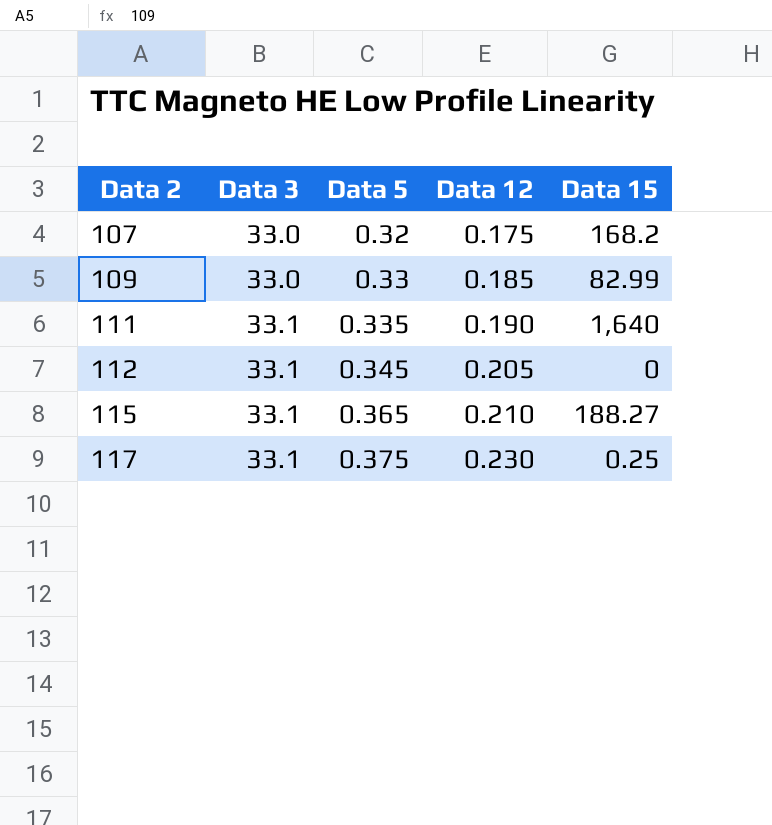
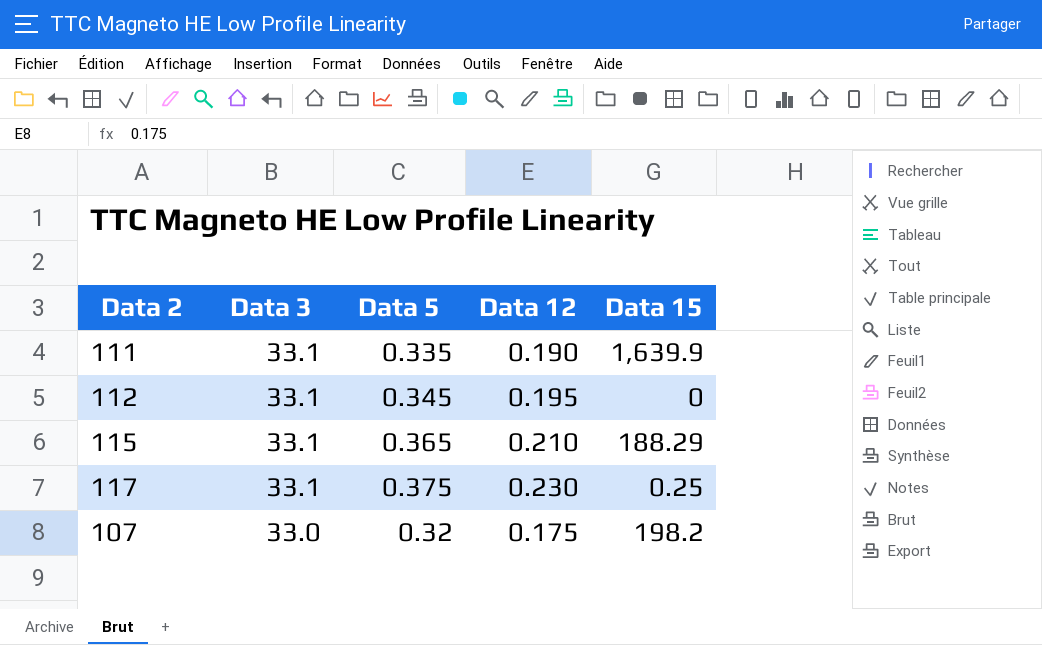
row order: Data 2 ascending -> Data 3 descending
row 109: 33.0 | 0.33 | 0.185 | 82.99 -> none
111 | Data 15: 1,640 -> 1,639.9
112 | Data 12: 0.205 -> 0.195
115 | Data 15: 188.27 -> 188.29
107 | Data 15: 168.2 -> 198.2

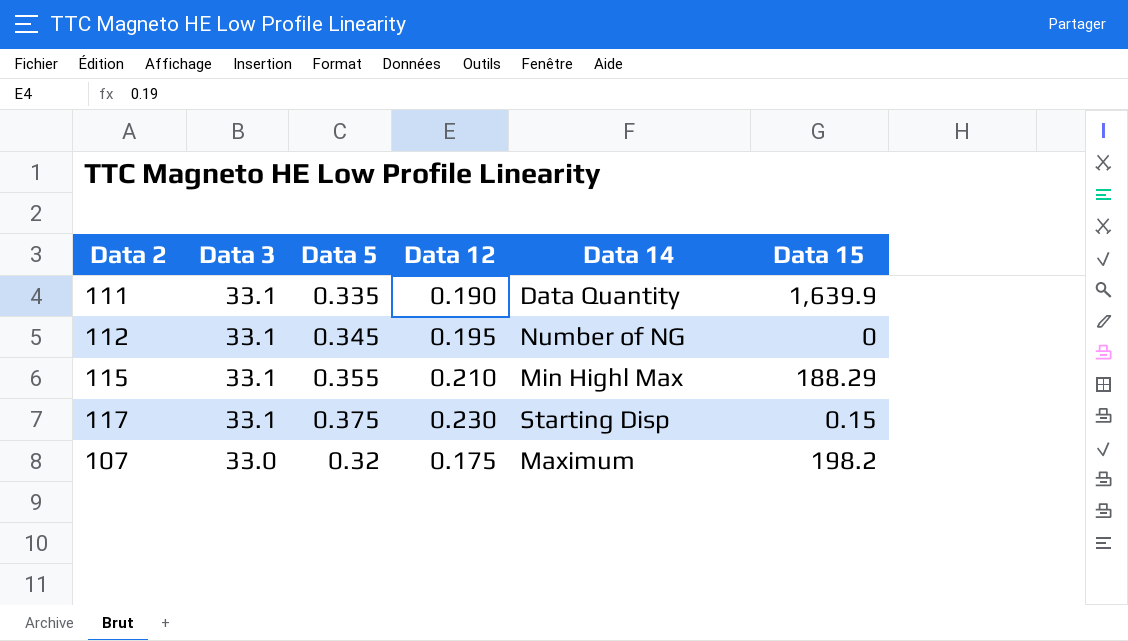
column Data 14 | position: none -> 5
115 | Data 5: 0.365 -> 0.355
117 | Data 15: 0.25 -> 0.15

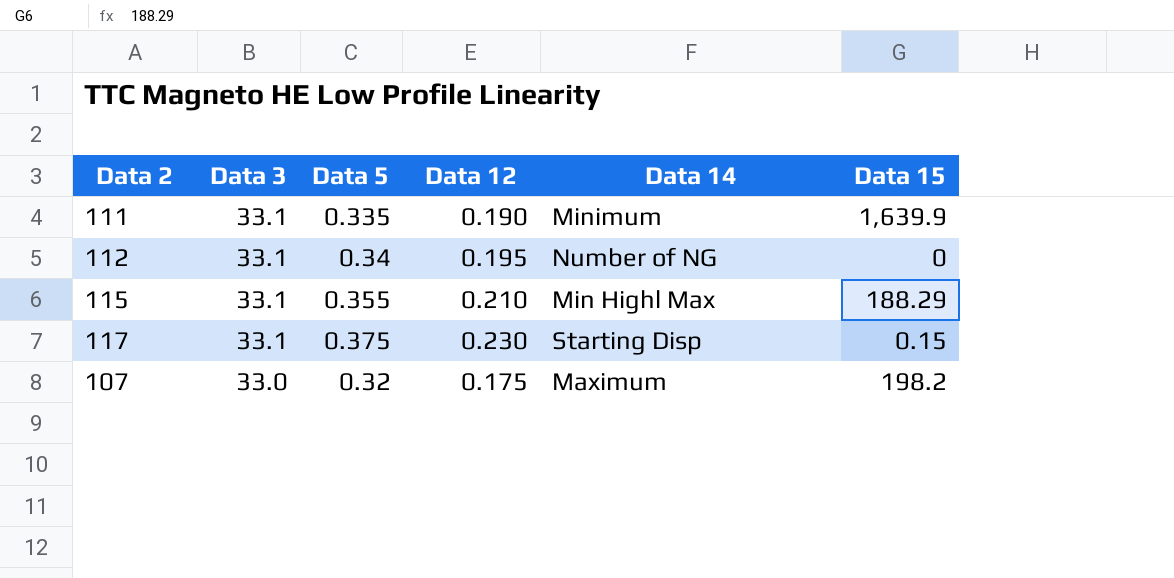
111 | Data 14: Data Quantity -> Minimum
112 | Data 5: 0.345 -> 0.34

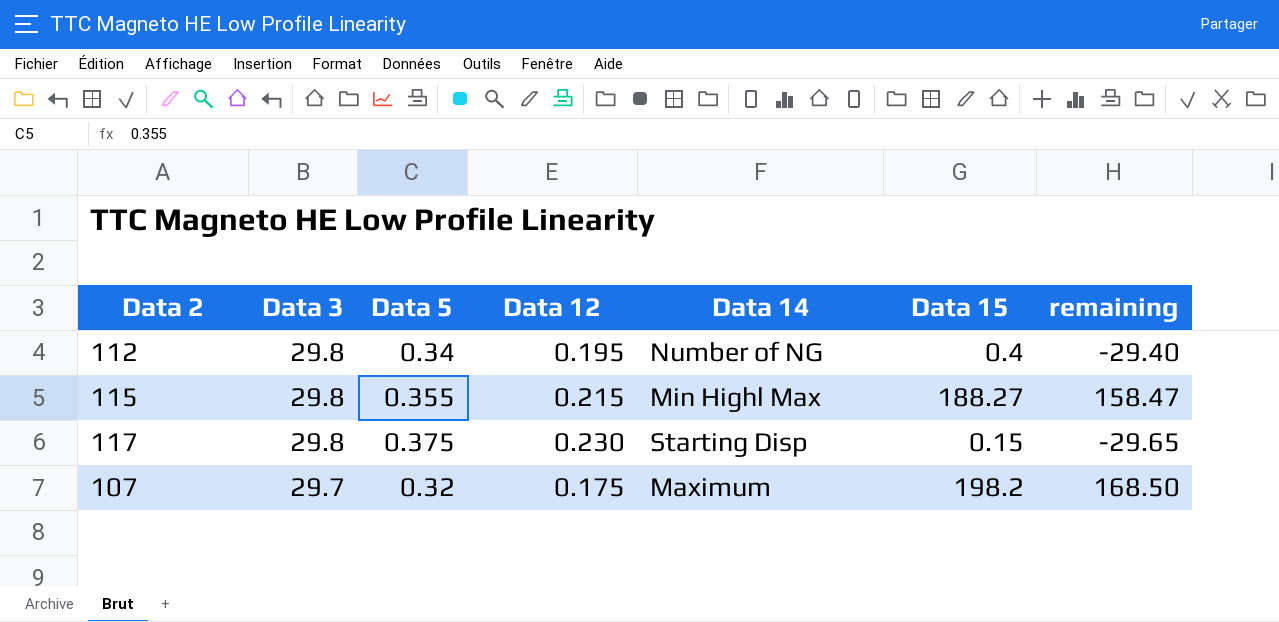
column remaining | formula: none -> [Data 15] - [Data 3]
row 111: 33.1 | 0.335 | 0.190 | Minimum | 1,639.9 -> none
112 | Data 3: 33.1 -> 29.8
112 | Data 15: 0 -> 0.4
115 | Data 3: 33.1 -> 29.8
115 | Data 12: 0.210 -> 0.215
115 | Data 15: 188.29 -> 188.27
117 | Data 3: 33.1 -> 29.8
107 | Data 3: 33.0 -> 29.7

